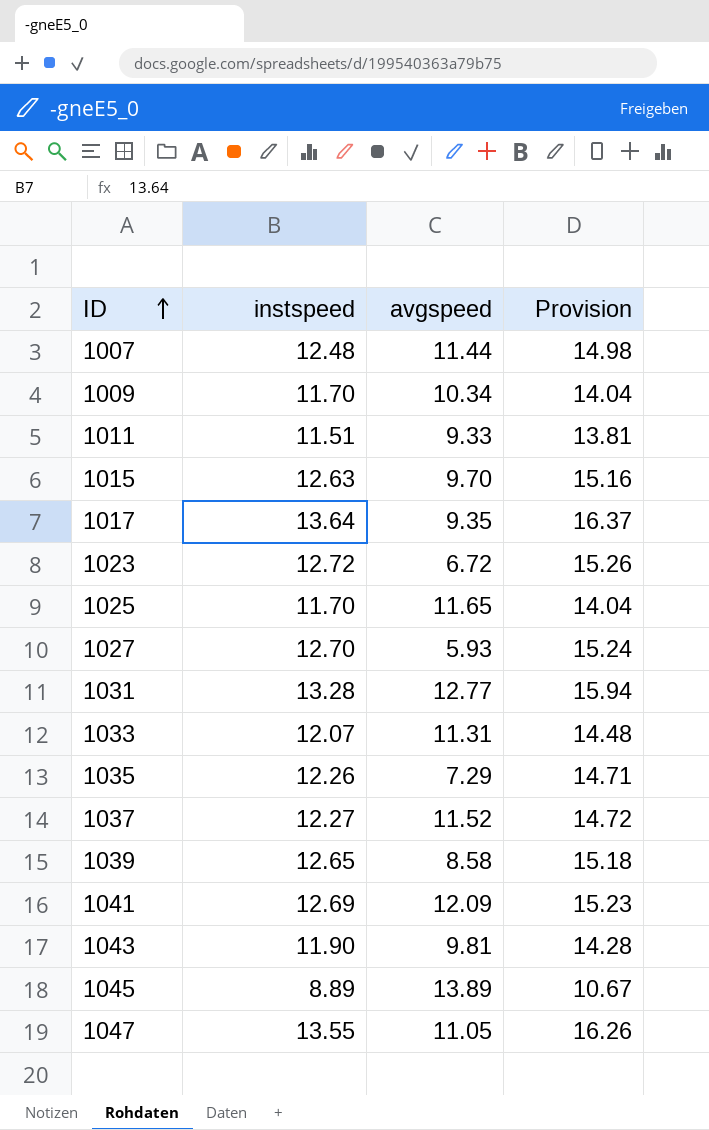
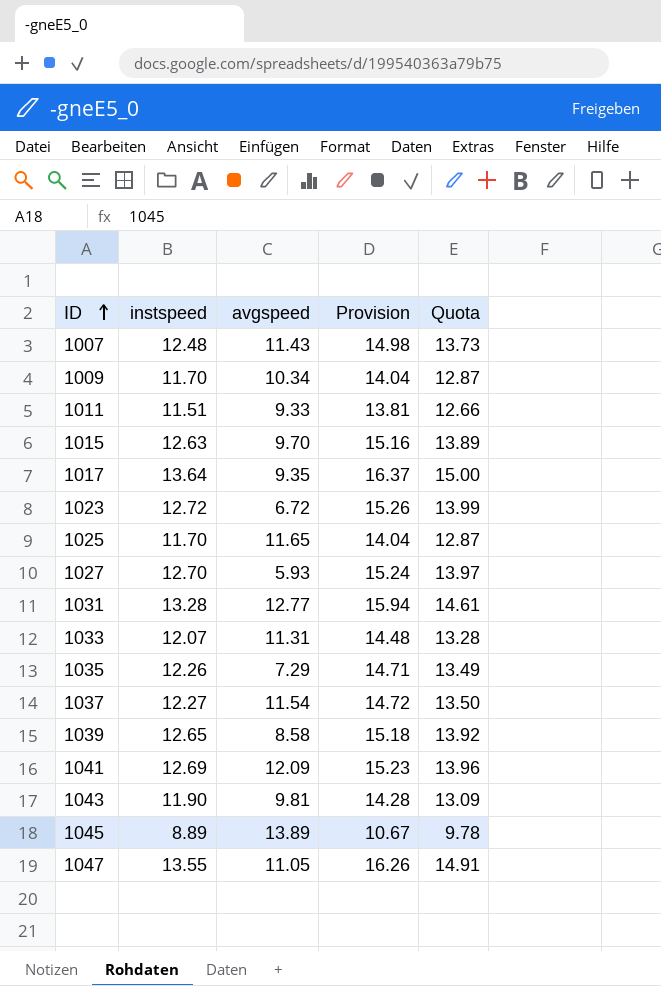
column Quota | formula: none -> [instspeed] * 1.1
1007 | avgspeed: 11.44 -> 11.43
1037 | avgspeed: 11.52 -> 11.54

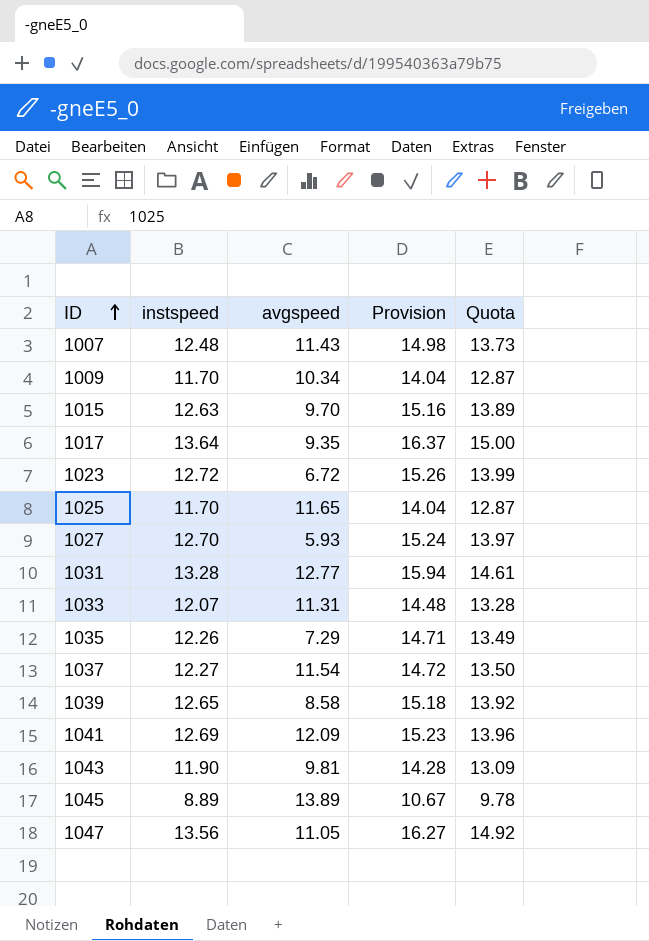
row 1011: 11.51 | 9.33 | 13.81 | 12.66 -> none
1047 | instspeed: 13.55 -> 13.56
1047 | Provision: 16.26 -> 16.27
1047 | Quota: 14.91 -> 14.92

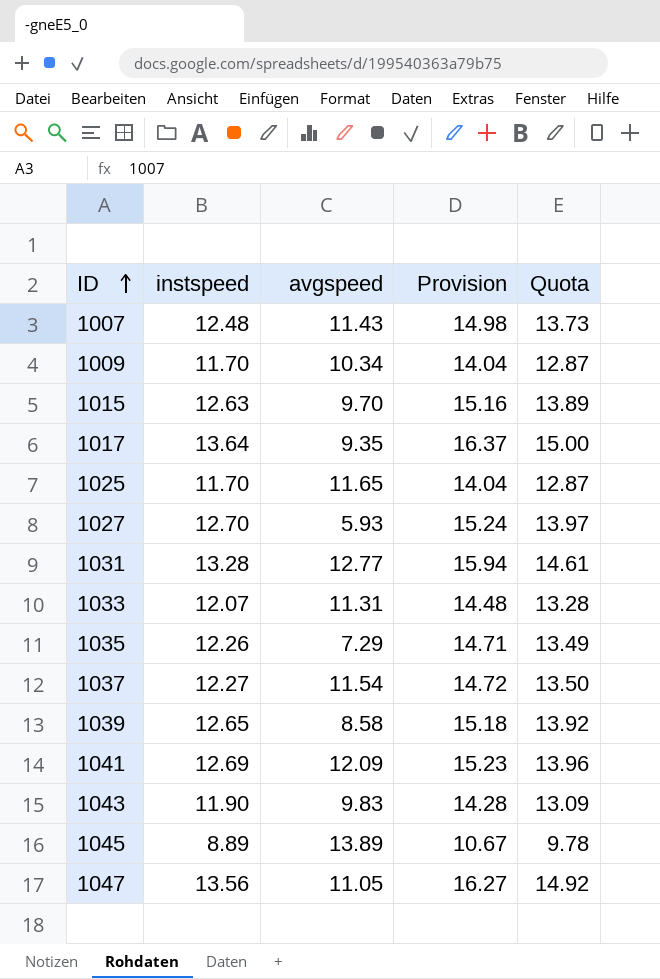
row 1023: 12.72 | 6.72 | 15.26 | 13.99 -> none
1043 | avgspeed: 9.81 -> 9.83

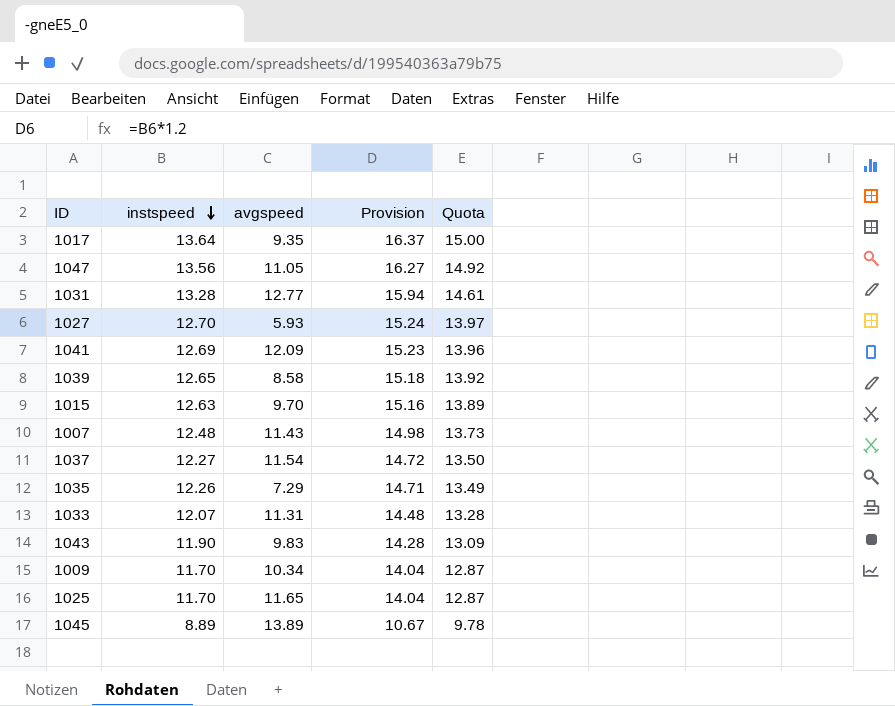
row order: ID ascending -> instspeed descending

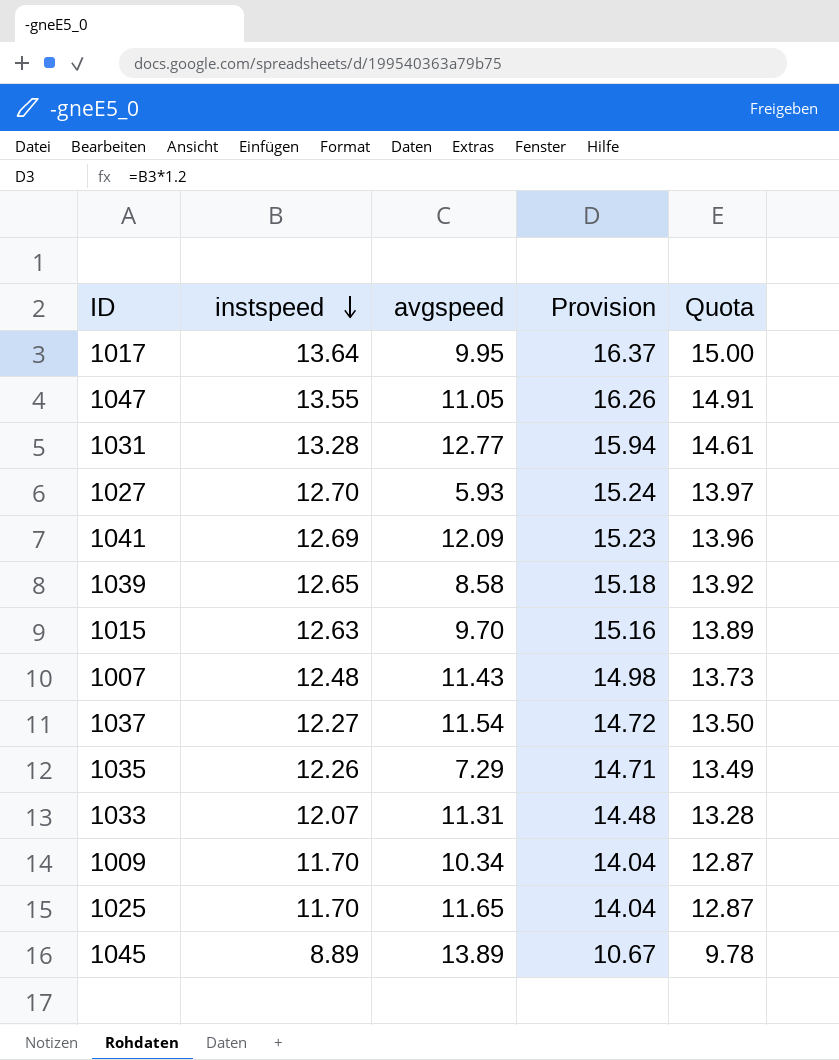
row 1043: 11.90 | 9.83 | 14.28 | 13.09 -> none
1017 | avgspeed: 9.35 -> 9.95
1047 | instspeed: 13.56 -> 13.55
1047 | Provision: 16.27 -> 16.26
1047 | Quota: 14.92 -> 14.91

